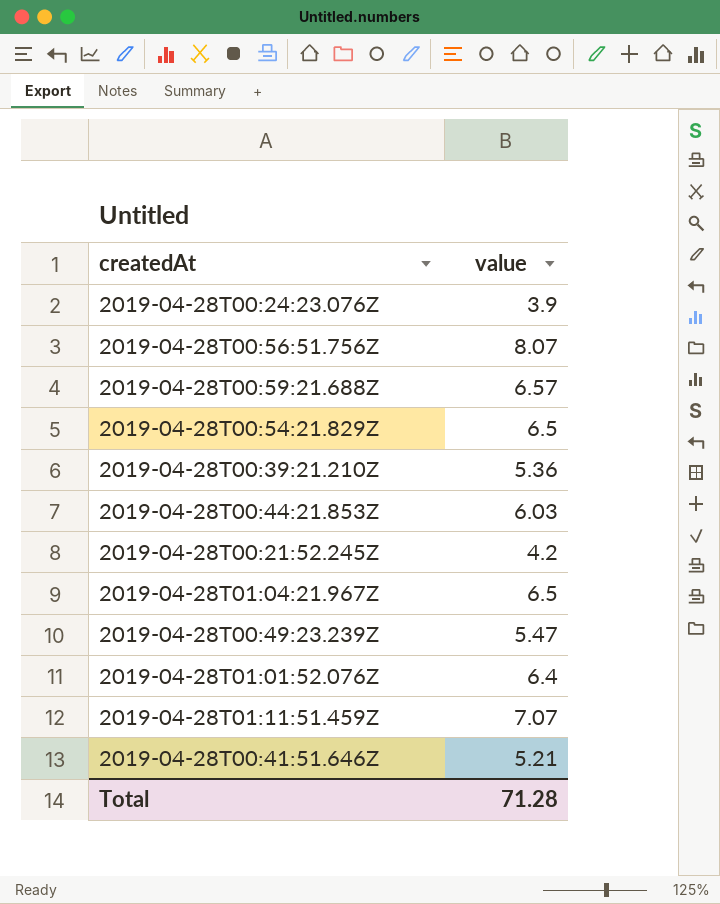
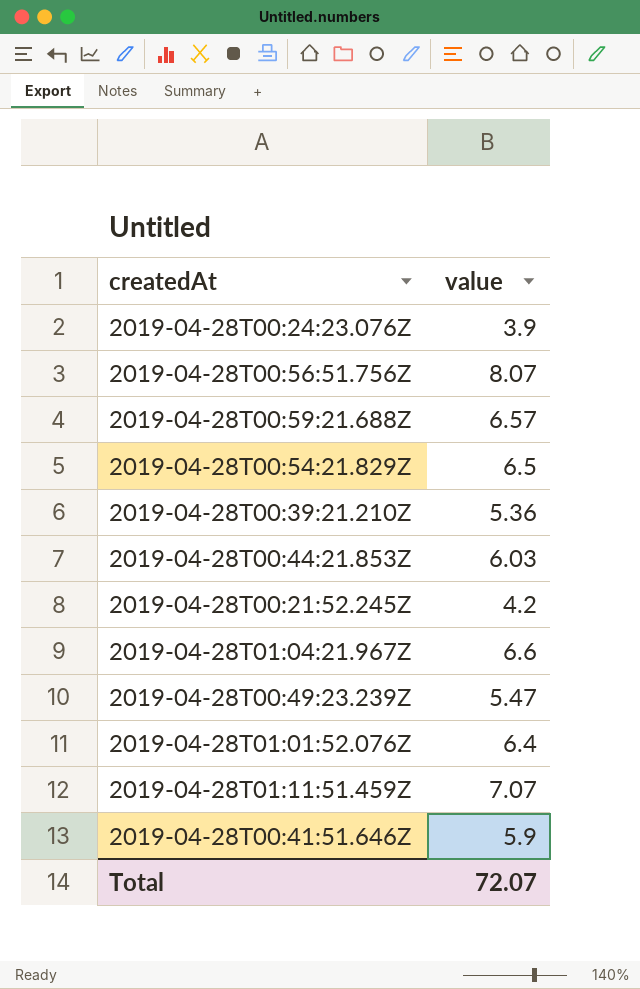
2019-04-28T01:04:21.967Z | value: 6.5 -> 6.6
2019-04-28T00:41:51.646Z | value: 5.21 -> 5.9
Total | value: 71.28 -> 72.07

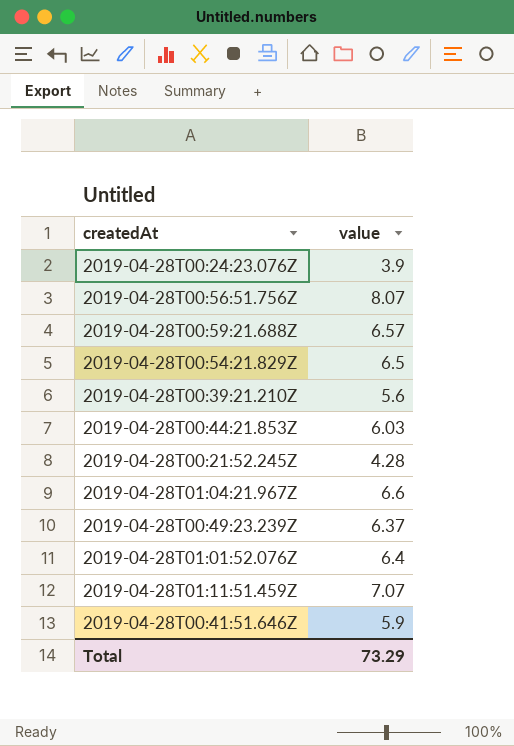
2019-04-28T00:39:21.210Z | value: 5.36 -> 5.6
2019-04-28T00:21:52.245Z | value: 4.2 -> 4.28
2019-04-28T00:49:23.239Z | value: 5.47 -> 6.37
Total | value: 72.07 -> 73.29

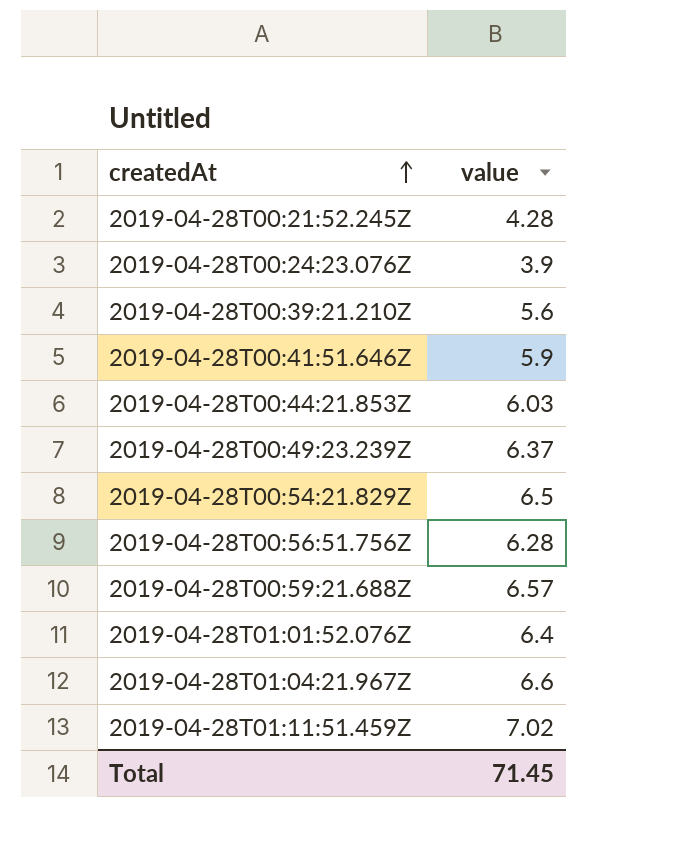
row order: none -> createdAt ascending
2019-04-28T00:56:51.756Z | value: 8.07 -> 6.28
2019-04-28T01:11:51.459Z | value: 7.07 -> 7.02
Total | value: 73.29 -> 71.45

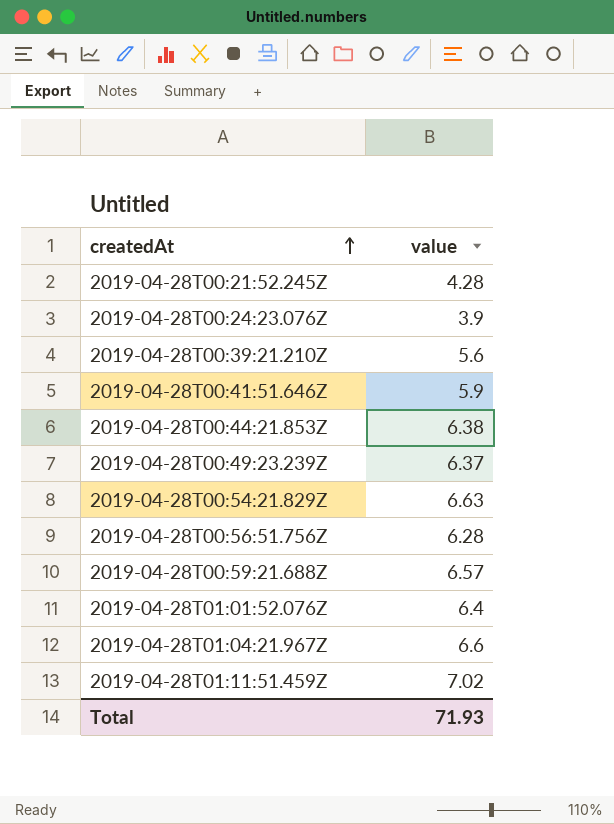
2019-04-28T00:44:21.853Z | value: 6.03 -> 6.38
2019-04-28T00:54:21.829Z | value: 6.5 -> 6.63
Total | value: 71.45 -> 71.93

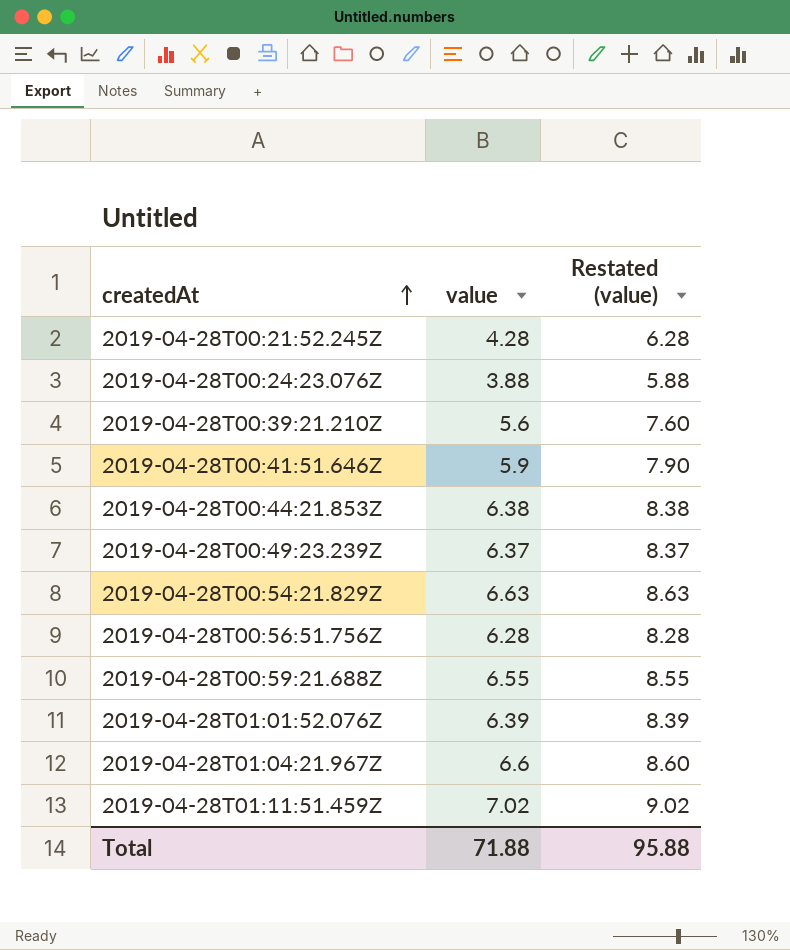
column Restated (value) | formula: none -> [value] + 2
2019-04-28T00:24:23.076Z | value: 3.9 -> 3.88
2019-04-28T00:59:21.688Z | value: 6.57 -> 6.55
2019-04-28T01:01:52.076Z | value: 6.4 -> 6.39
Total | value: 71.93 -> 71.88

